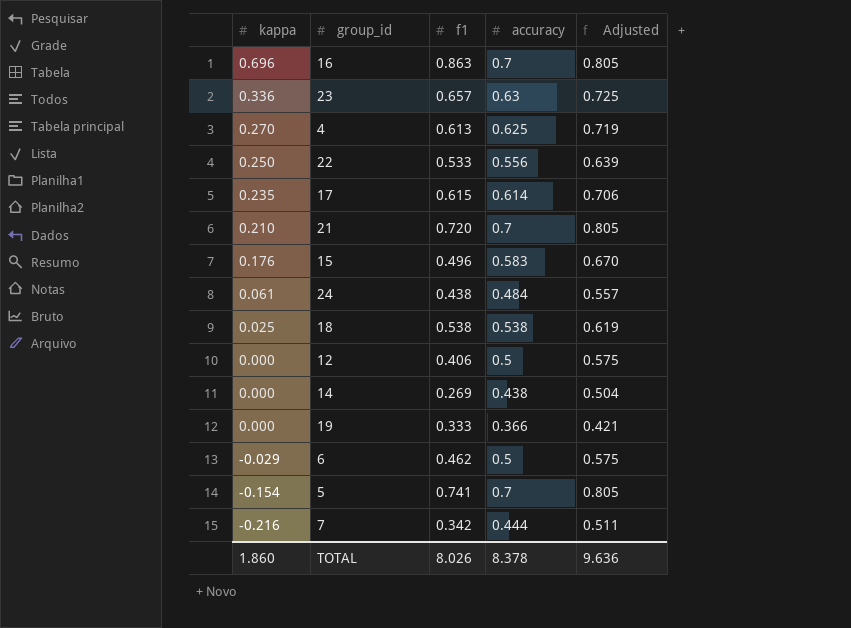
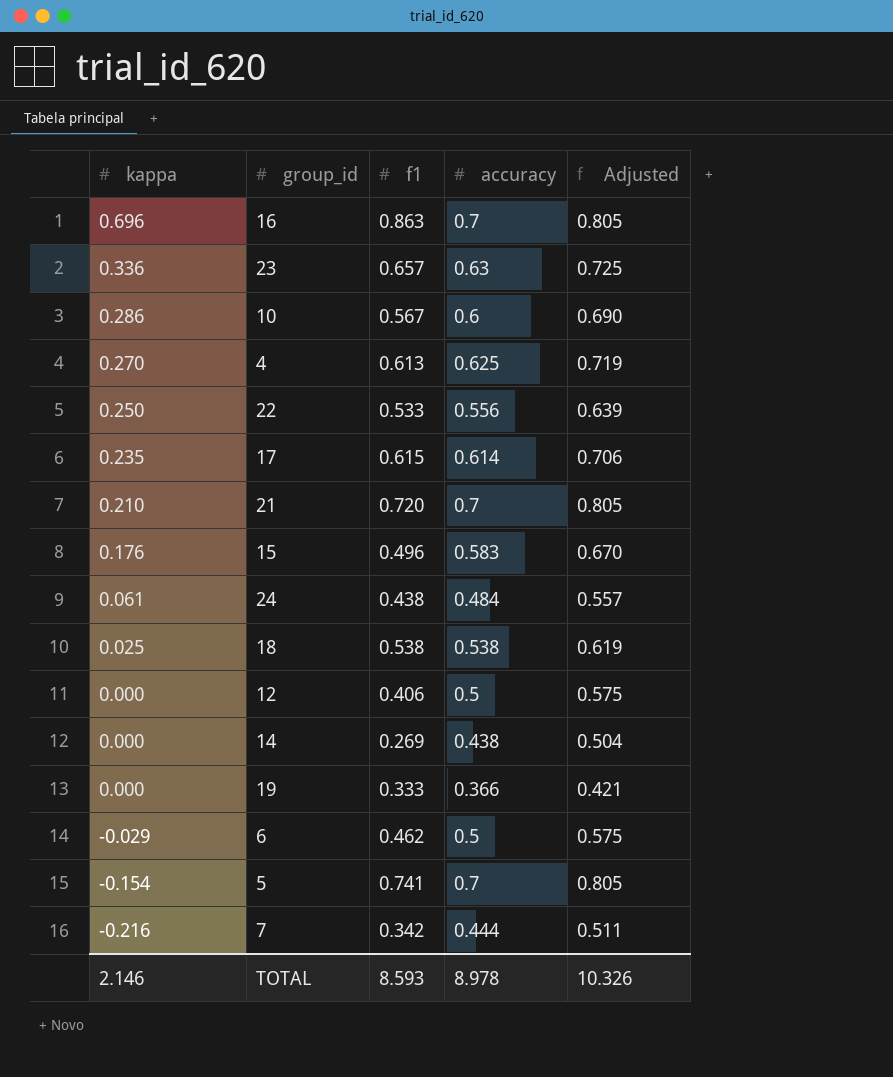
row 10: none -> 0.286 | 0.567 | 0.6 | 0.690
TOTAL | kappa: 1.860 -> 2.146
TOTAL | f1: 8.026 -> 8.593
TOTAL | accuracy: 8.378 -> 8.978
TOTAL | Adjusted: 9.636 -> 10.326

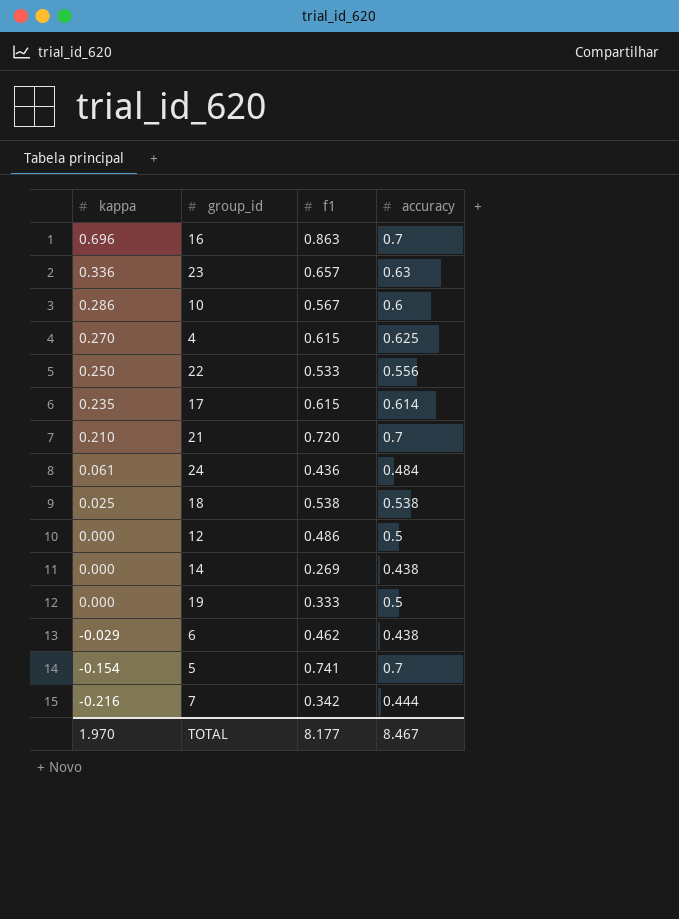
column Adjusted | formula: [accuracy] * 1.15 -> none
row 15: 0.176 | 0.496 | 0.583 | 0.670 -> none
4 | f1: 0.613 -> 0.615
24 | f1: 0.438 -> 0.436
12 | f1: 0.406 -> 0.486
19 | accuracy: 0.366 -> 0.5
6 | accuracy: 0.5 -> 0.438
TOTAL | kappa: 2.146 -> 1.970
TOTAL | f1: 8.593 -> 8.177
TOTAL | accuracy: 8.978 -> 8.467

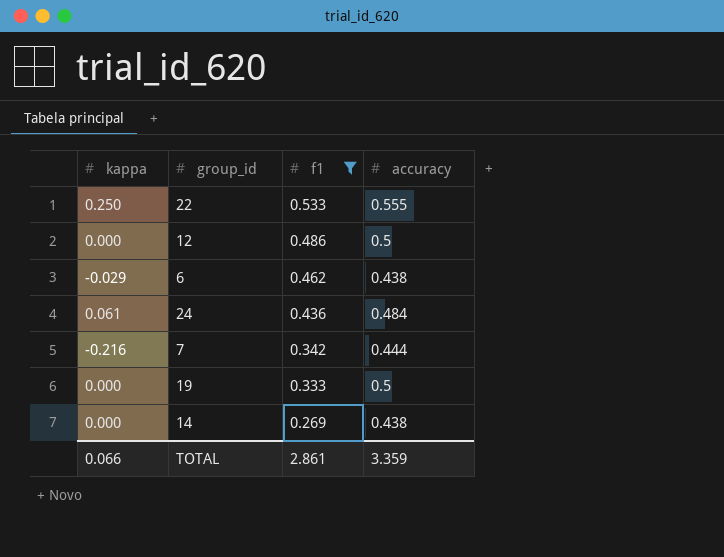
filter: none -> f1 <= 0.533
row order: kappa descending -> f1 descending
22 | accuracy: 0.556 -> 0.555
TOTAL | kappa: 1.970 -> 0.066
TOTAL | f1: 8.177 -> 2.861
TOTAL | accuracy: 8.467 -> 3.359

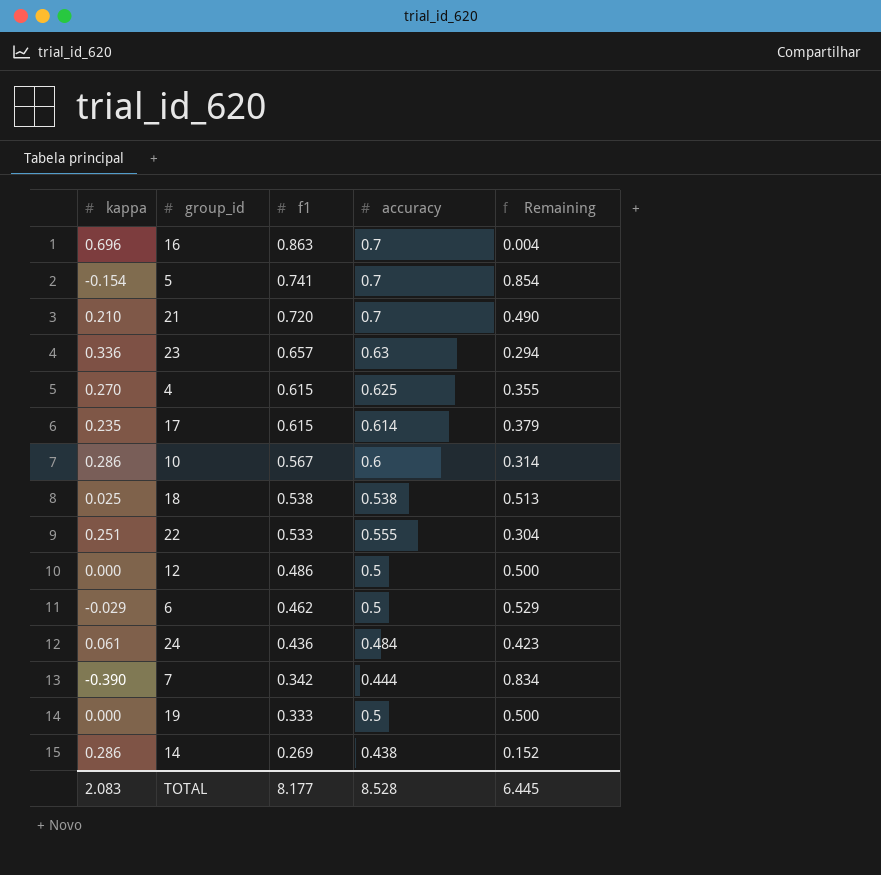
filter: f1 <= 0.533 -> none
column Remaining | formula: none -> [accuracy] - [kappa]
22 | kappa: 0.250 -> 0.251
6 | accuracy: 0.438 -> 0.5
7 | kappa: -0.216 -> -0.390
14 | kappa: 0.000 -> 0.286
TOTAL | kappa: 0.066 -> 2.083
TOTAL | f1: 2.861 -> 8.177
TOTAL | accuracy: 3.359 -> 8.528

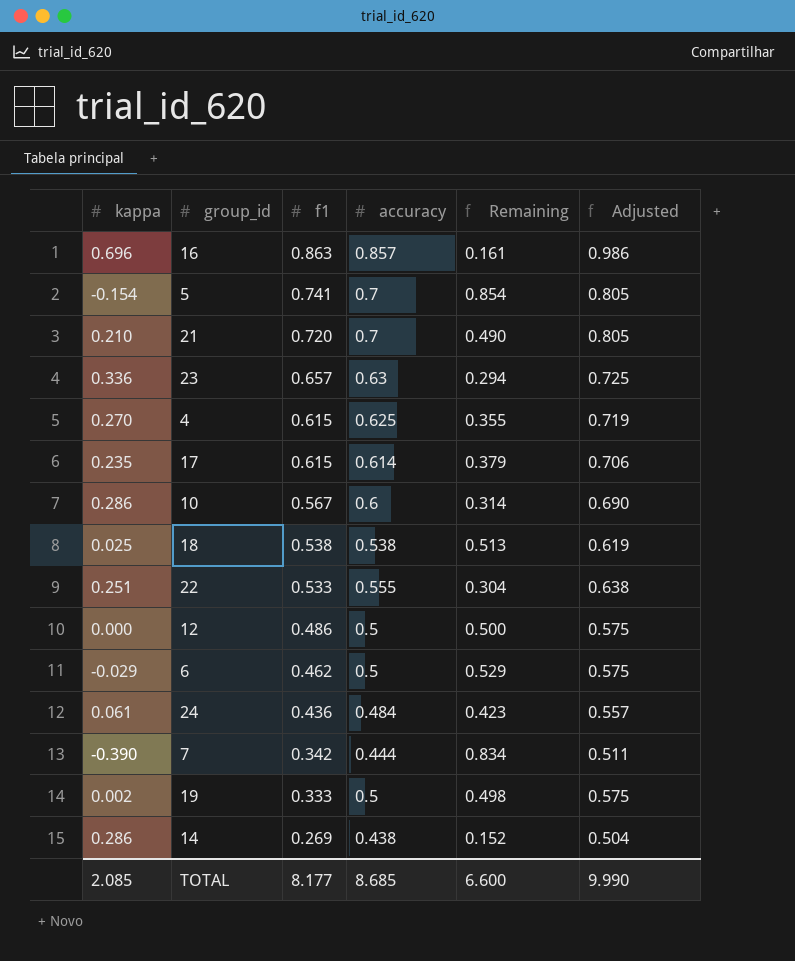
column Adjusted | formula: none -> [accuracy] * 1.15
16 | accuracy: 0.7 -> 0.857
16 | Remaining: 0.004 -> 0.161
19 | kappa: 0.000 -> 0.002
19 | Remaining: 0.500 -> 0.498
TOTAL | kappa: 2.083 -> 2.085
TOTAL | accuracy: 8.528 -> 8.685
TOTAL | Remaining: 6.445 -> 6.600

